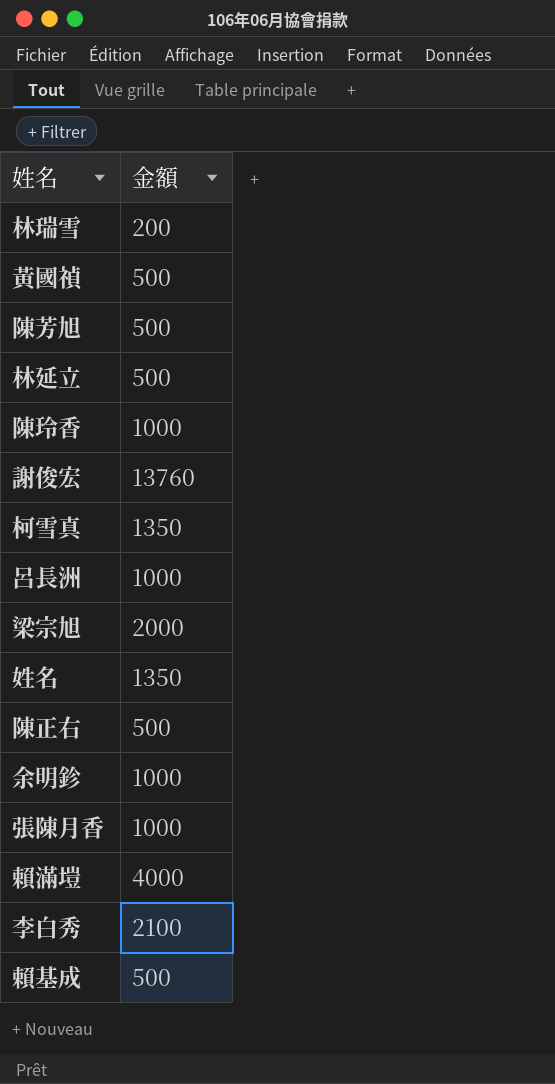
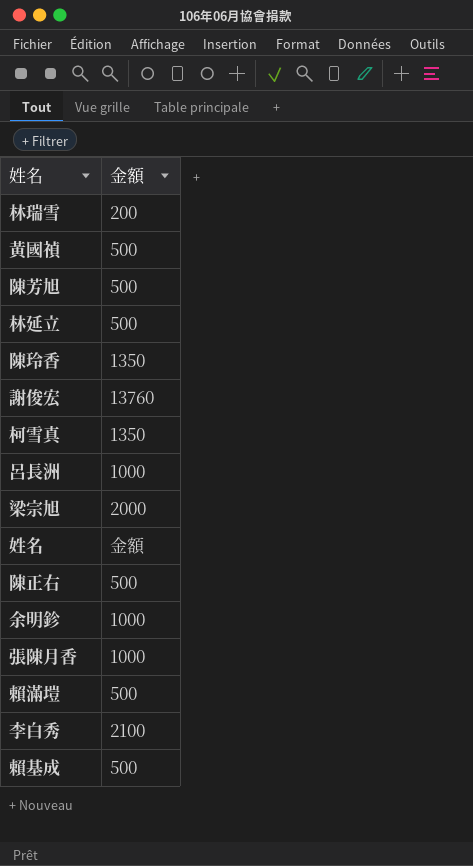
陳玲香 | 金額: 1000 -> 1350
姓名 | 金額: 1350 -> 金額
賴滿塏 | 金額: 4000 -> 500

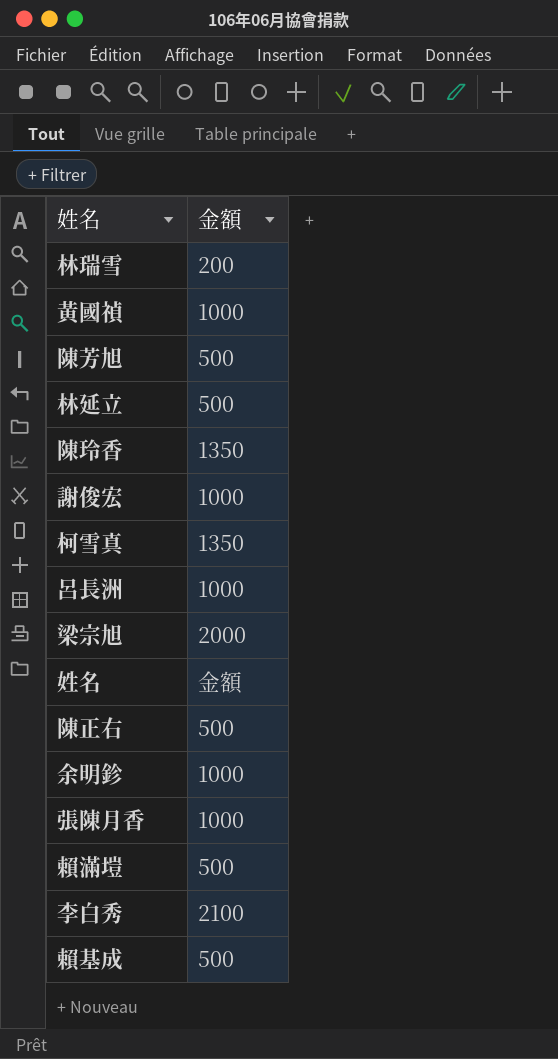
黃國禎 | 金額: 500 -> 1000
謝俊宏 | 金額: 13760 -> 1000

